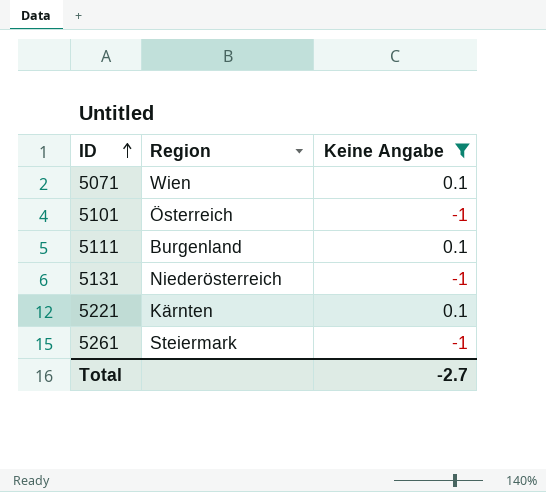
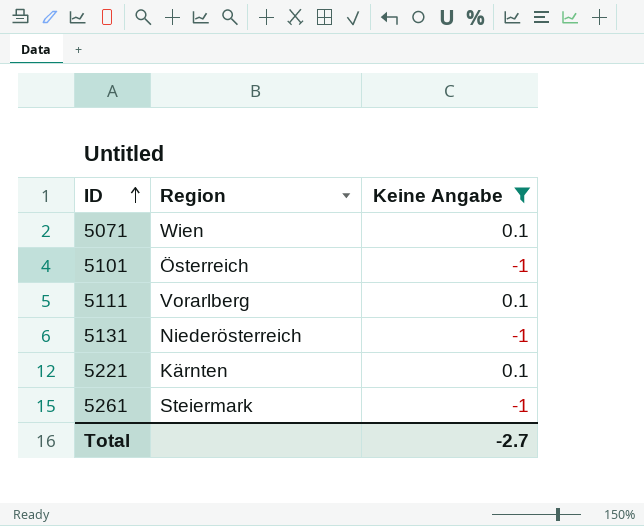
5111 | Region: Burgenland -> Vorarlberg

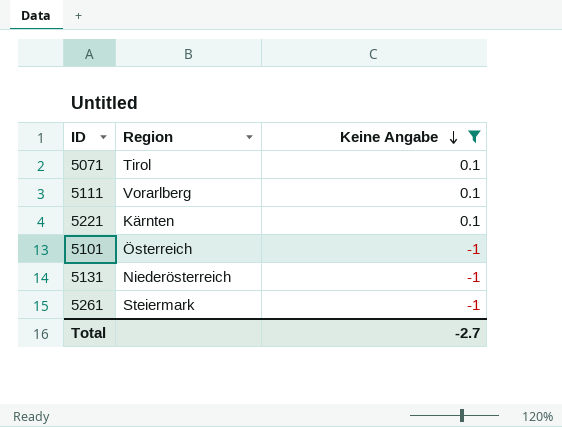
row order: ID ascending -> Keine Angabe descending
5071 | Region: Wien -> Tirol

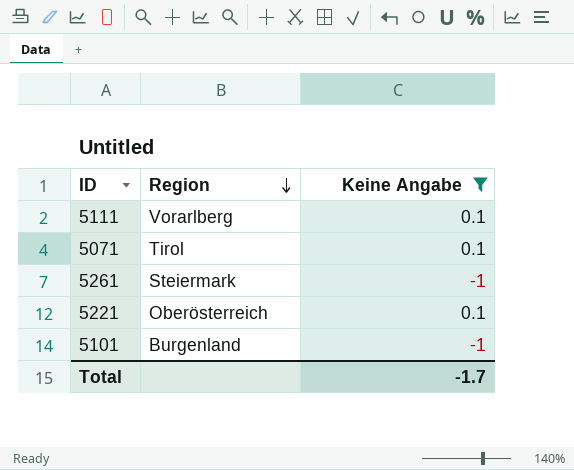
row order: Keine Angabe descending -> Region descending
row 5131: Niederösterreich | -1 -> none
5221 | Region: Kärnten -> Oberösterreich
5101 | Region: Österreich -> Burgenland
Total | Keine Angabe: -2.7 -> -1.7

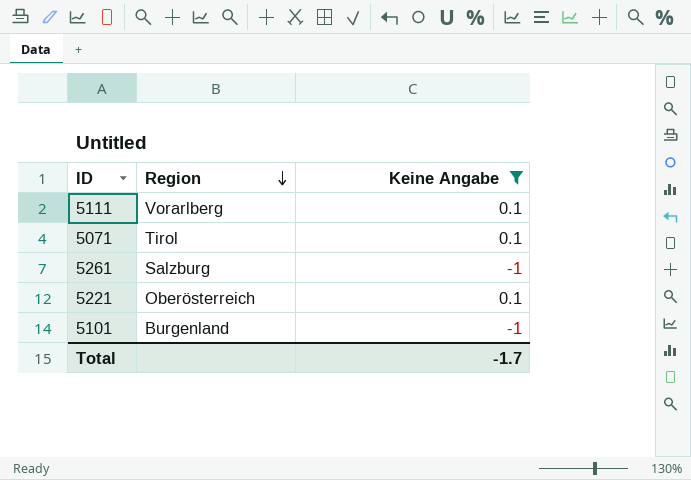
5261 | Region: Steiermark -> Salzburg

